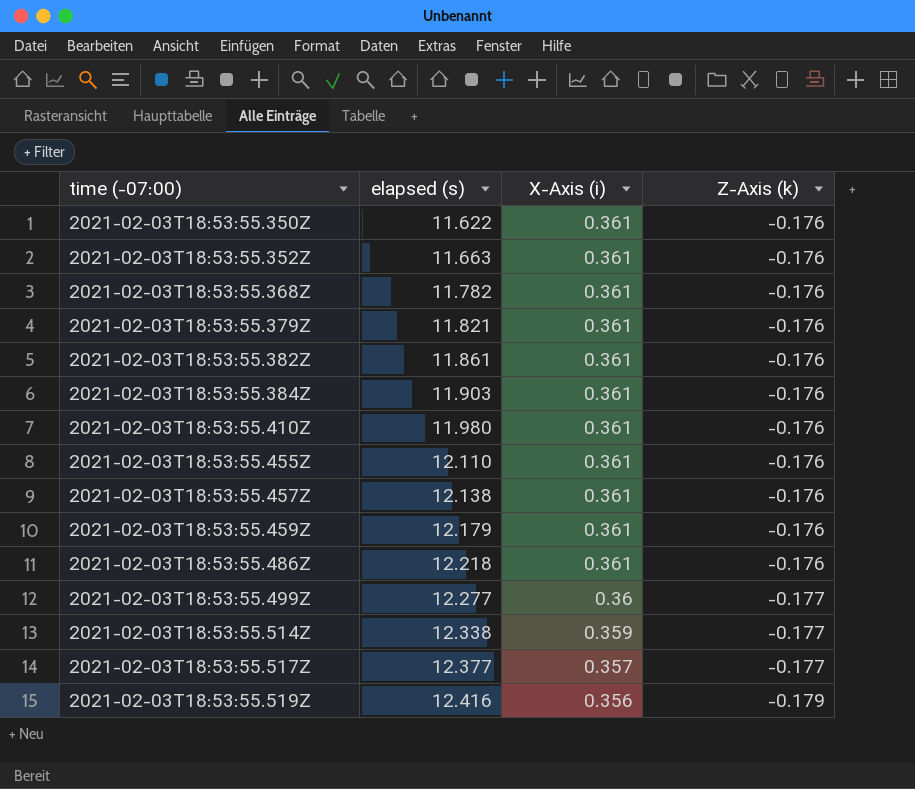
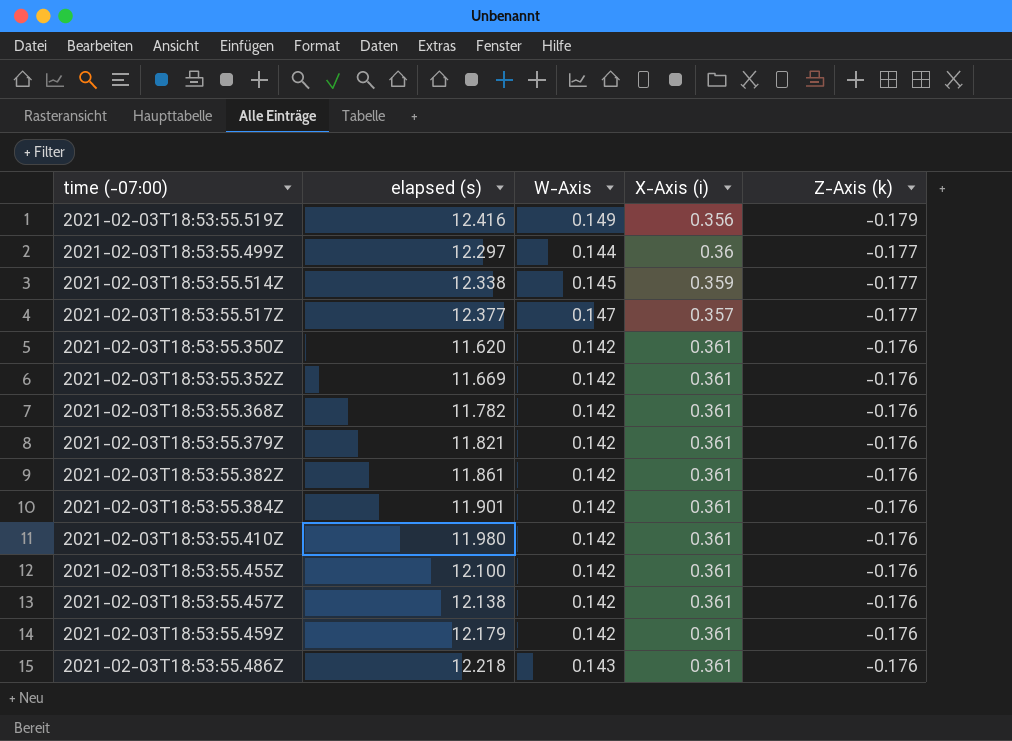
row order: time (-07:00) ascending -> Z-Axis (k) ascending
column W-Axis | position: none -> 3
2021-02-03T18:53:55.499Z | elapsed (s): 12.277 -> 12.297
2021-02-03T18:53:55.350Z | elapsed (s): 11.622 -> 11.620
2021-02-03T18:53:55.352Z | elapsed (s): 11.663 -> 11.669
2021-02-03T18:53:55.384Z | elapsed (s): 11.903 -> 11.901
2021-02-03T18:53:55.455Z | elapsed (s): 12.110 -> 12.100

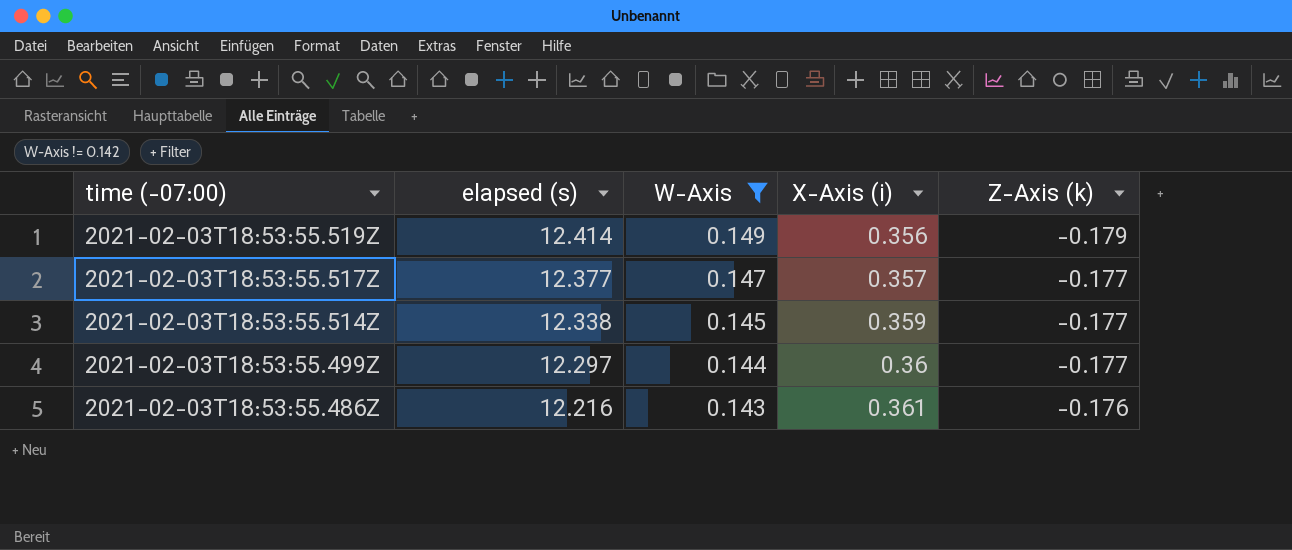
filter: none -> W-Axis != 0.142
row order: Z-Axis (k) ascending -> time (-07:00) descending
2021-02-03T18:53:55.519Z | elapsed (s): 12.416 -> 12.414
2021-02-03T18:53:55.486Z | elapsed (s): 12.218 -> 12.216

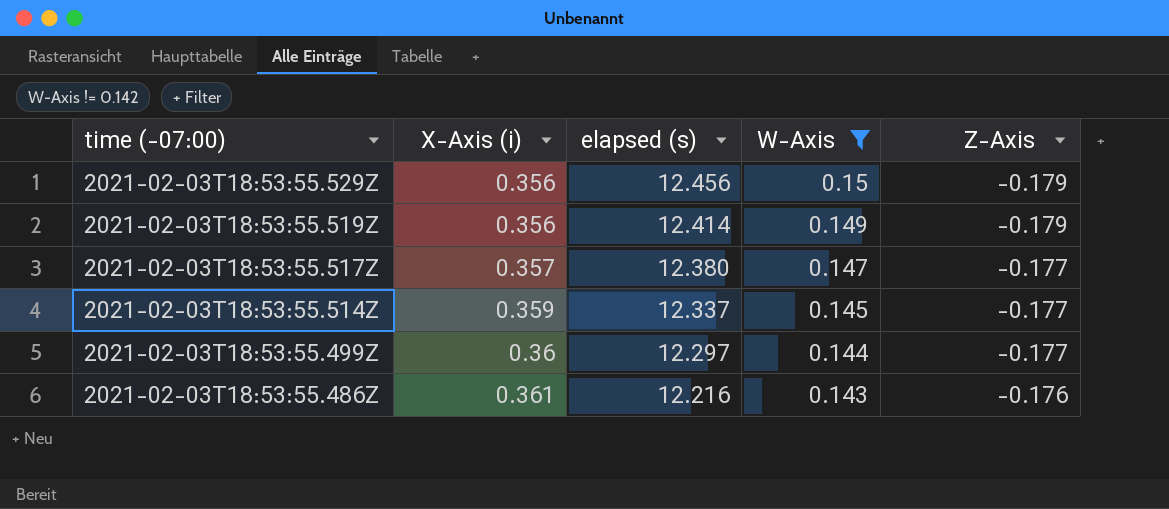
column X-Axis (i) | position: 4 -> 2
column name: Z-Axis (k) -> Z-Axis
row 2021-02-03T18:53:55.529Z: none -> 0.356 | 12.456 | 0.15 | -0.179
2021-02-03T18:53:55.517Z | elapsed (s): 12.377 -> 12.380
2021-02-03T18:53:55.514Z | elapsed (s): 12.338 -> 12.337

